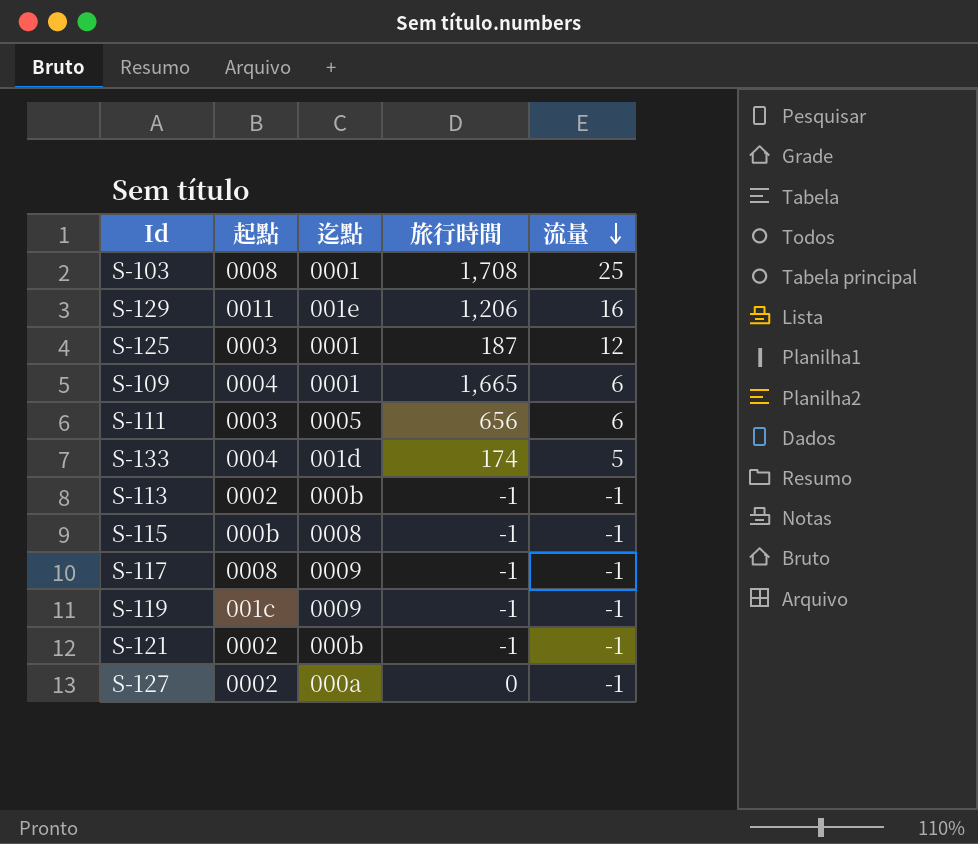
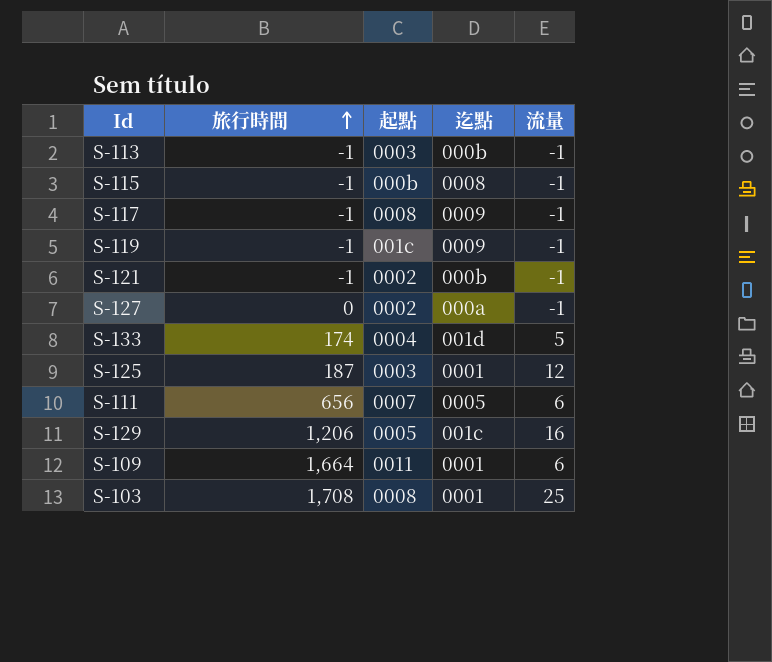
row order: 流量 descending -> 旅行時間 ascending
column 旅行時間 | position: 4 -> 2
S-113 | 起點: 0002 -> 0003
S-111 | 起點: 0003 -> 0007
S-129 | 起點: 0011 -> 0005
S-129 | 迄點: 001e -> 001c
S-109 | 旅行時間: 1,665 -> 1,664
S-109 | 起點: 0004 -> 0011

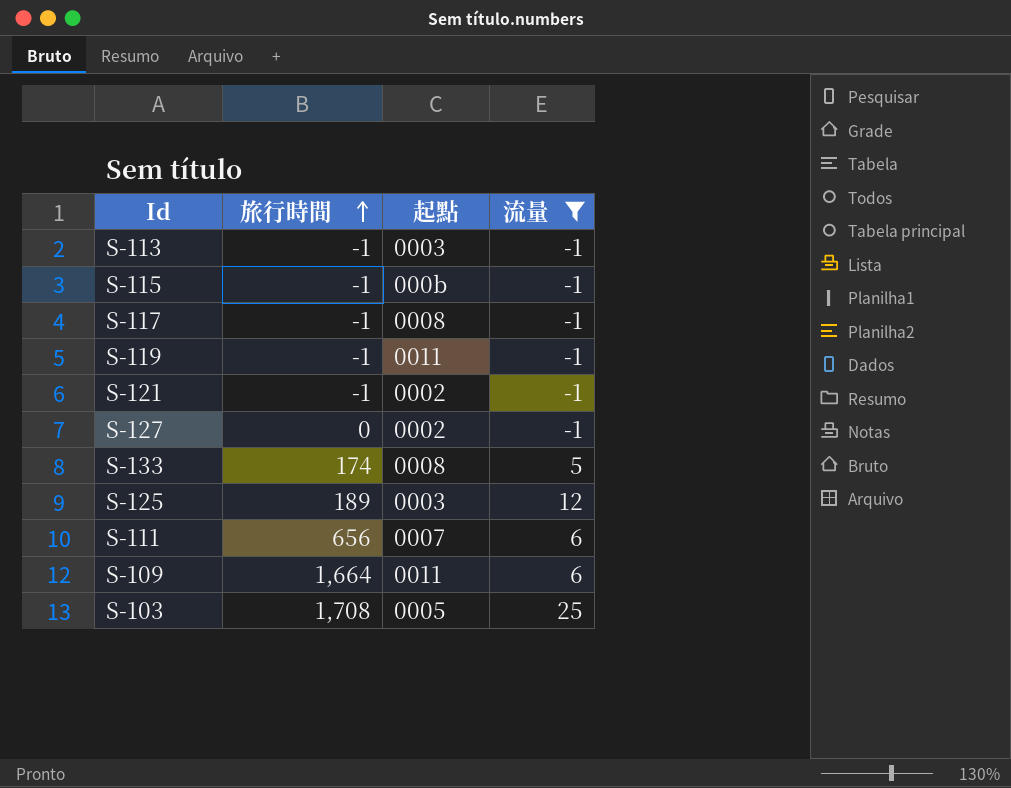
filter: none -> 流量 != 16
column 迄點 | position: 4 -> none
S-119 | 起點: 001c -> 0011
S-133 | 起點: 0004 -> 0008
S-125 | 旅行時間: 187 -> 189
S-103 | 起點: 0008 -> 0005

